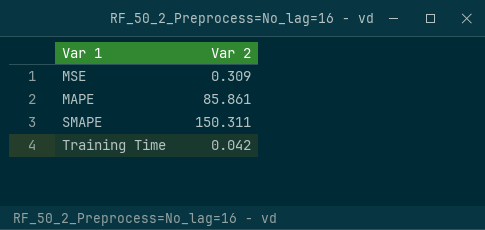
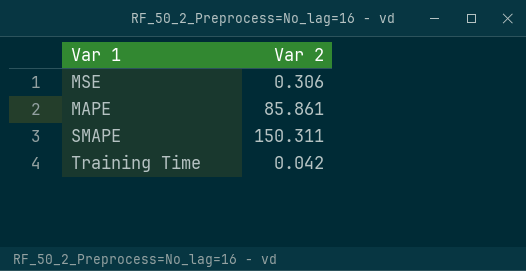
MSE | Var 2: 0.309 -> 0.306

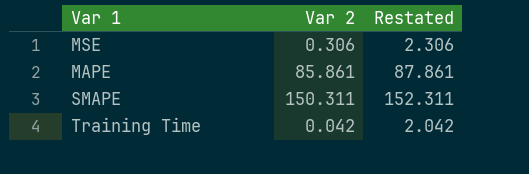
column Restated | formula: none -> [Var 2] + 2

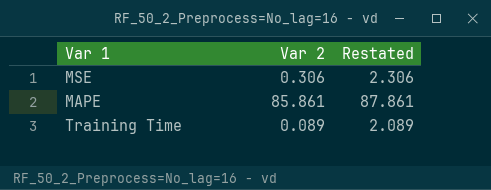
row SMAPE: 150.311 | 152.311 -> none
Training Time | Var 2: 0.042 -> 0.089
Training Time | Restated: 2.042 -> 2.089

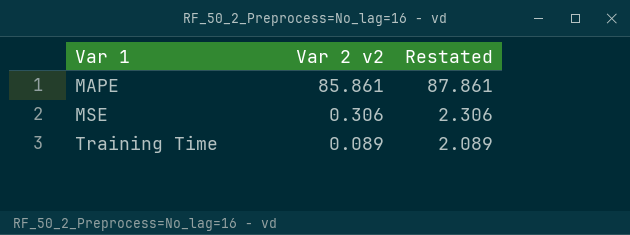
row order: none -> Var 1 ascending
column name: Var 2 -> Var 2 v2

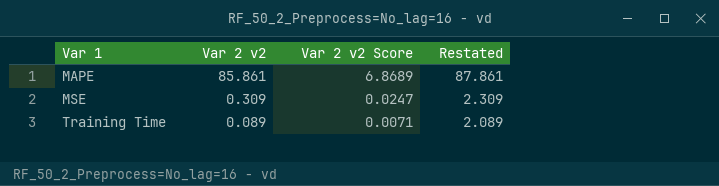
column Var 2 v2 Score | formula: none -> [Var 2 v2] * 0.08
MSE | Var 2 v2: 0.306 -> 0.309
MSE | Restated: 2.306 -> 2.309

